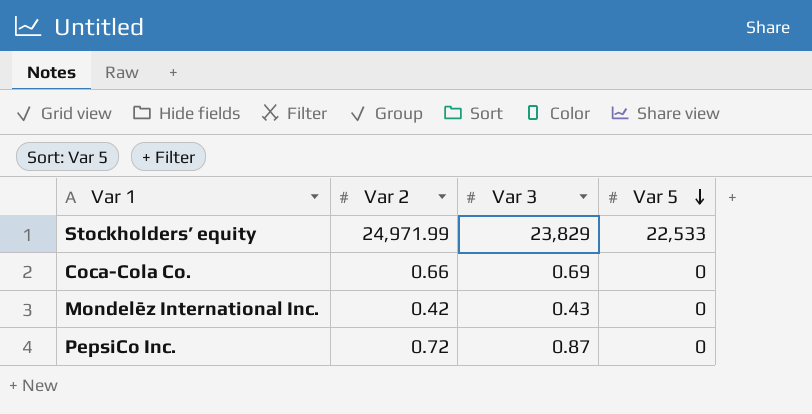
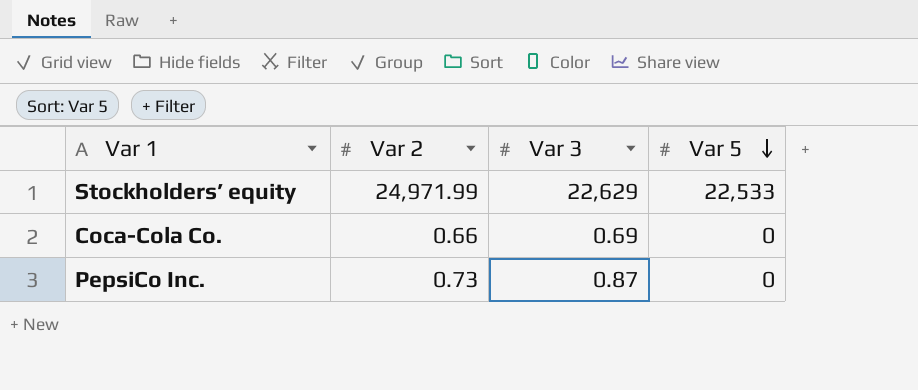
row Mondelēz International Inc.: 0.42 | 0.43 | 0 -> none
Stockholders’ equity | Var 3: 23,829 -> 22,629
PepsiCo Inc. | Var 2: 0.72 -> 0.73

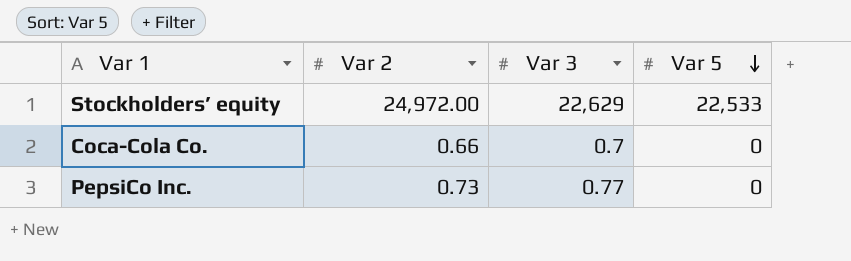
Stockholders’ equity | Var 2: 24,971.99 -> 24,972.00
Coca-Cola Co. | Var 3: 0.69 -> 0.7
PepsiCo Inc. | Var 3: 0.87 -> 0.77

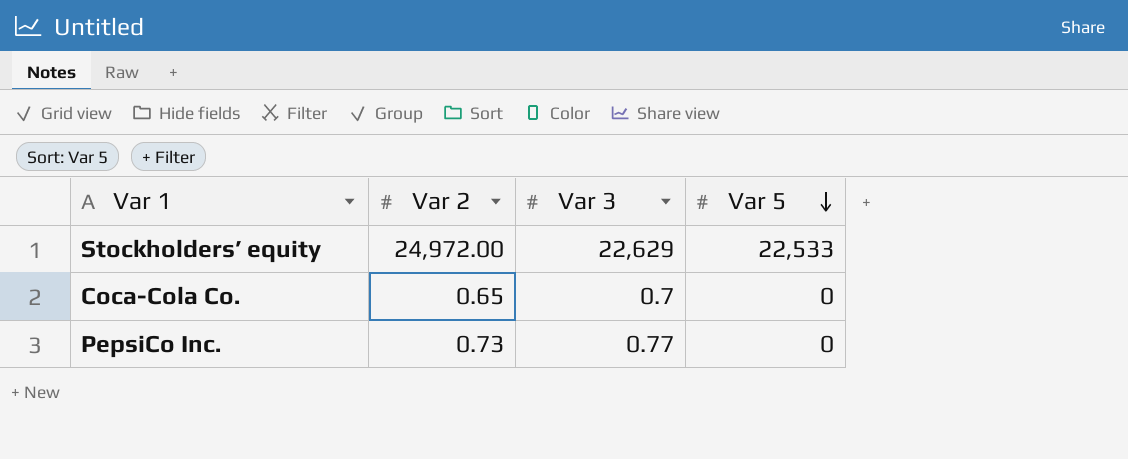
Coca-Cola Co. | Var 2: 0.66 -> 0.65

